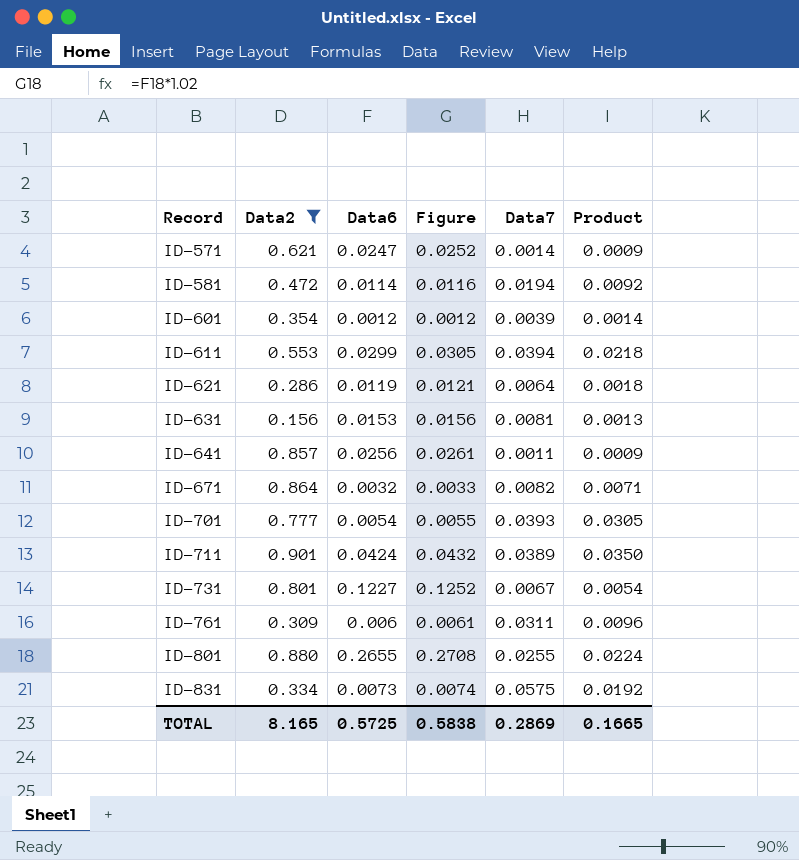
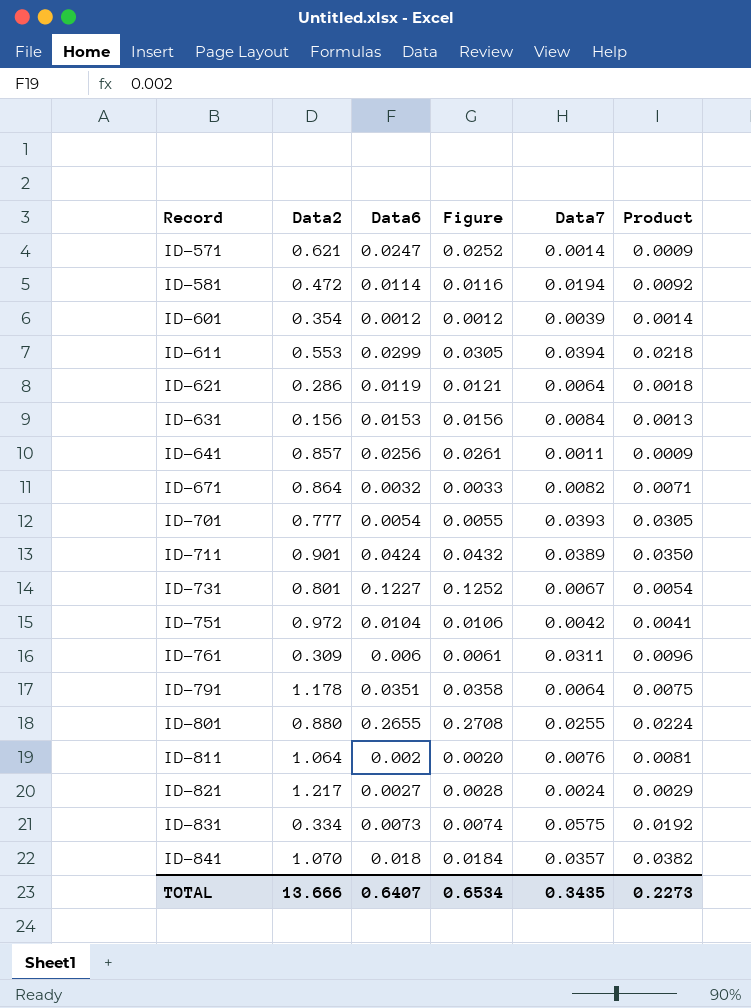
filter: Data2 <= 0.901 -> none
ID-631 | Data7: 0.0081 -> 0.0084
TOTAL | Data2: 8.165 -> 13.666
TOTAL | Data6: 0.5725 -> 0.6407
TOTAL | Figure: 0.5838 -> 0.6534
TOTAL | Data7: 0.2869 -> 0.3435
TOTAL | Product: 0.1665 -> 0.2273

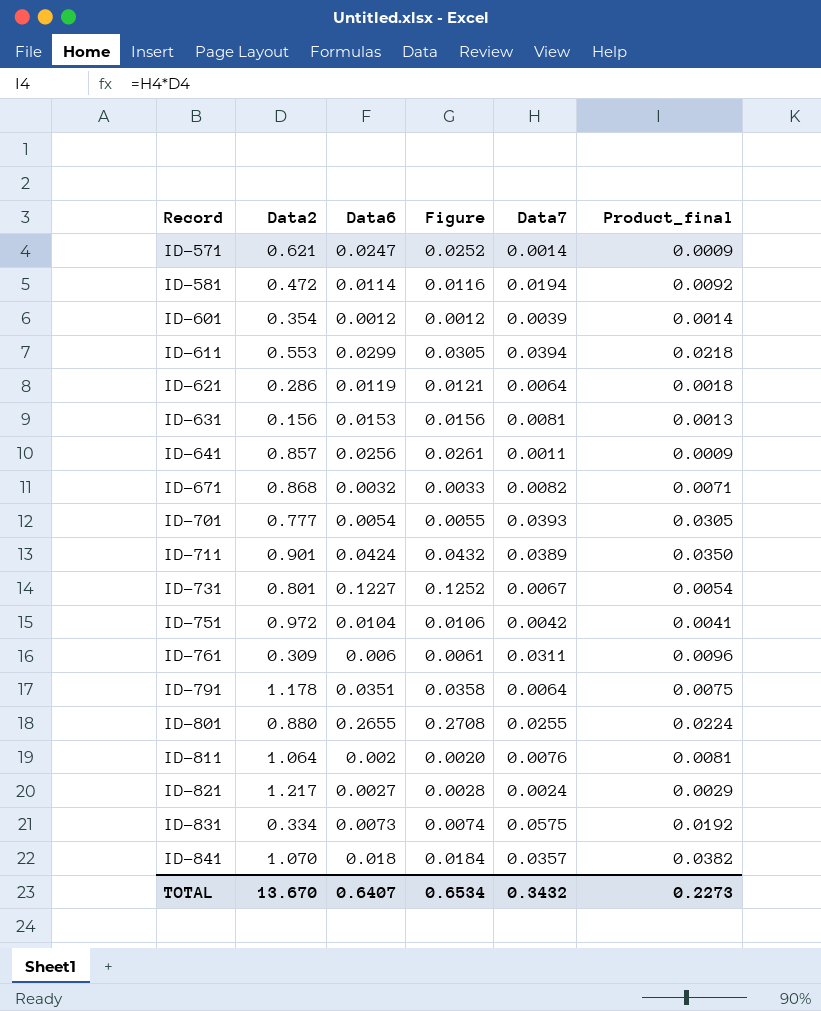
column name: Product -> Product_final
ID-631 | Data7: 0.0084 -> 0.0081
ID-671 | Data2: 0.864 -> 0.868
TOTAL | Data2: 13.666 -> 13.670
TOTAL | Data7: 0.3435 -> 0.3432

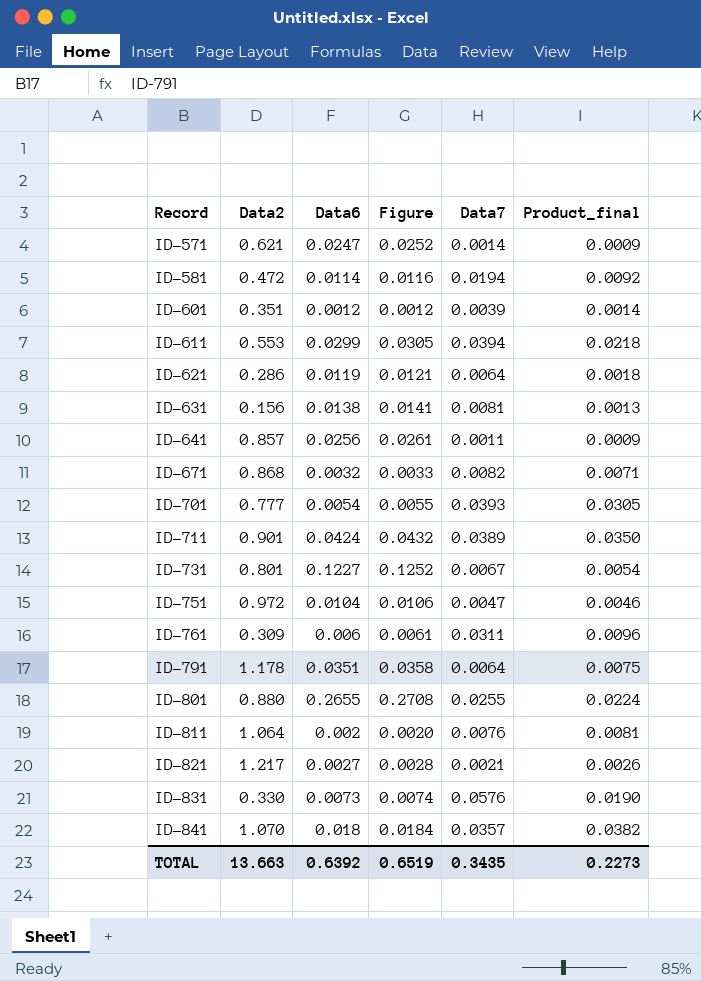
ID-601 | Data2: 0.354 -> 0.351
ID-631 | Data6: 0.0153 -> 0.0138
ID-631 | Figure: 0.0156 -> 0.0141
ID-751 | Data7: 0.0042 -> 0.0047
ID-751 | Product_final: 0.0041 -> 0.0046
ID-821 | Data7: 0.0024 -> 0.0021
ID-821 | Product_final: 0.0029 -> 0.0026
ID-831 | Data2: 0.334 -> 0.330
ID-831 | Data7: 0.0575 -> 0.0576
ID-831 | Product_final: 0.0192 -> 0.0190
TOTAL | Data2: 13.670 -> 13.663
TOTAL | Data6: 0.6407 -> 0.6392
TOTAL | Figure: 0.6534 -> 0.6519
TOTAL | Data7: 0.3432 -> 0.3435

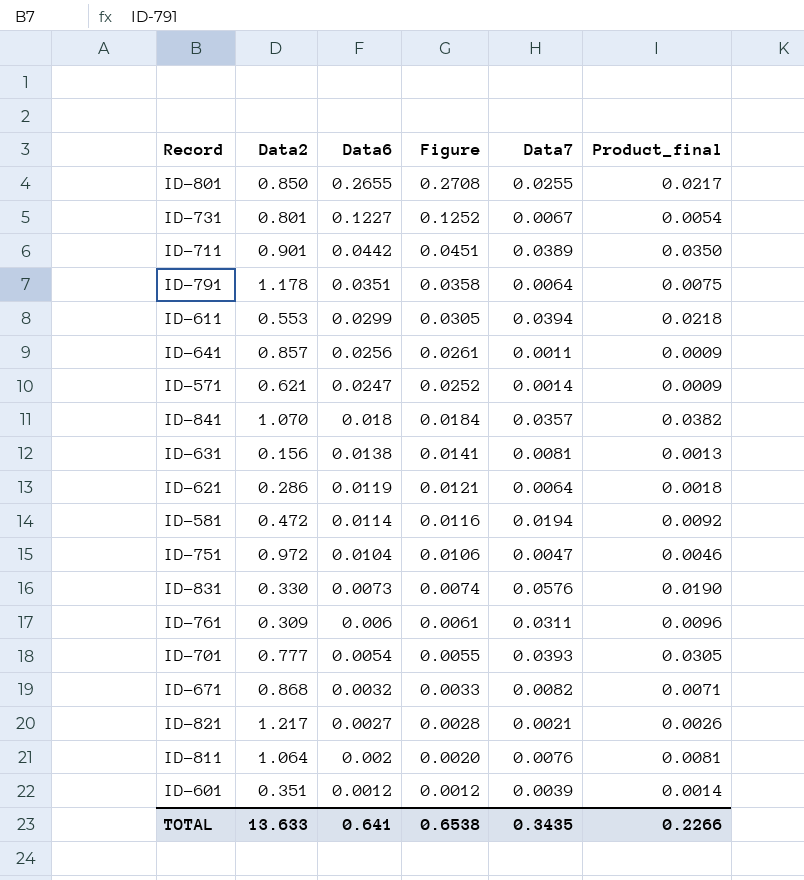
row order: Record ascending -> Data6 descending
ID-801 | Data2: 0.880 -> 0.850
ID-801 | Product_final: 0.0224 -> 0.0217
ID-711 | Data6: 0.0424 -> 0.0442
ID-711 | Figure: 0.0432 -> 0.0451
TOTAL | Data2: 13.663 -> 13.633
TOTAL | Data6: 0.6392 -> 0.641
TOTAL | Figure: 0.6519 -> 0.6538
TOTAL | Product_final: 0.2273 -> 0.2266

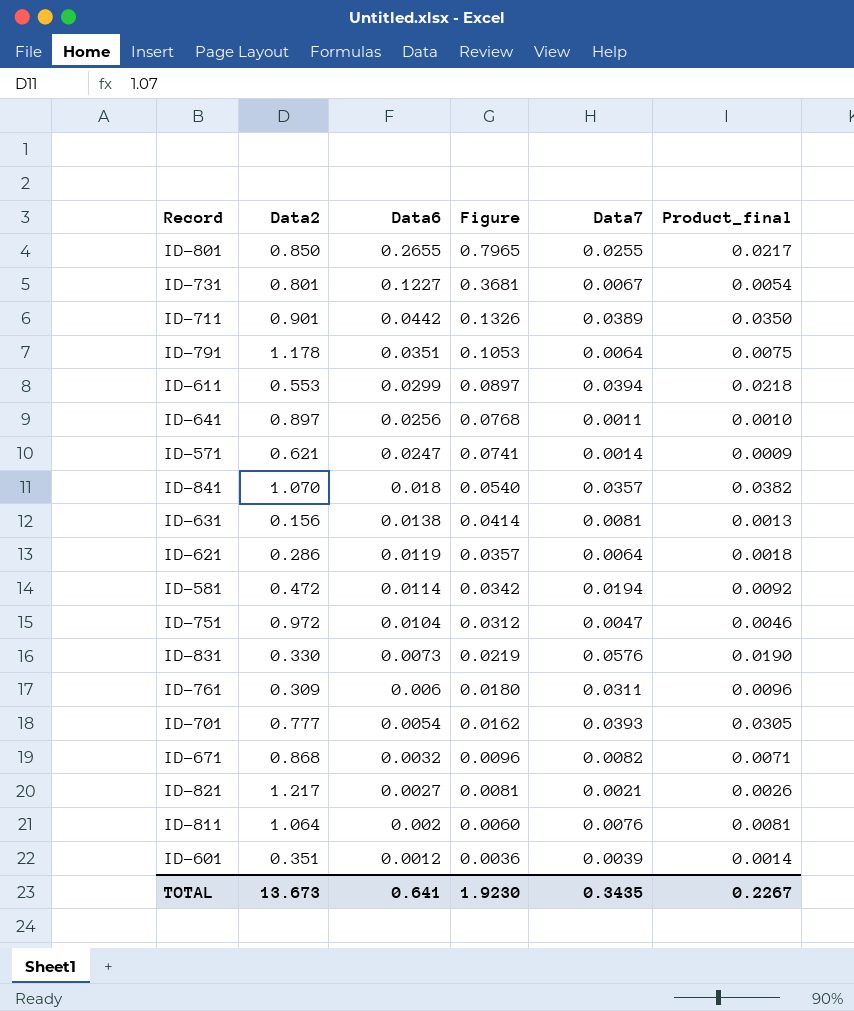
column Figure | formula: [Data6] * 1.02 -> [Data6] * 3
ID-641 | Data2: 0.857 -> 0.897
ID-641 | Product_final: 0.0009 -> 0.0010
TOTAL | Data2: 13.633 -> 13.673
TOTAL | Figure: 0.6538 -> 1.9230
TOTAL | Product_final: 0.2266 -> 0.2267

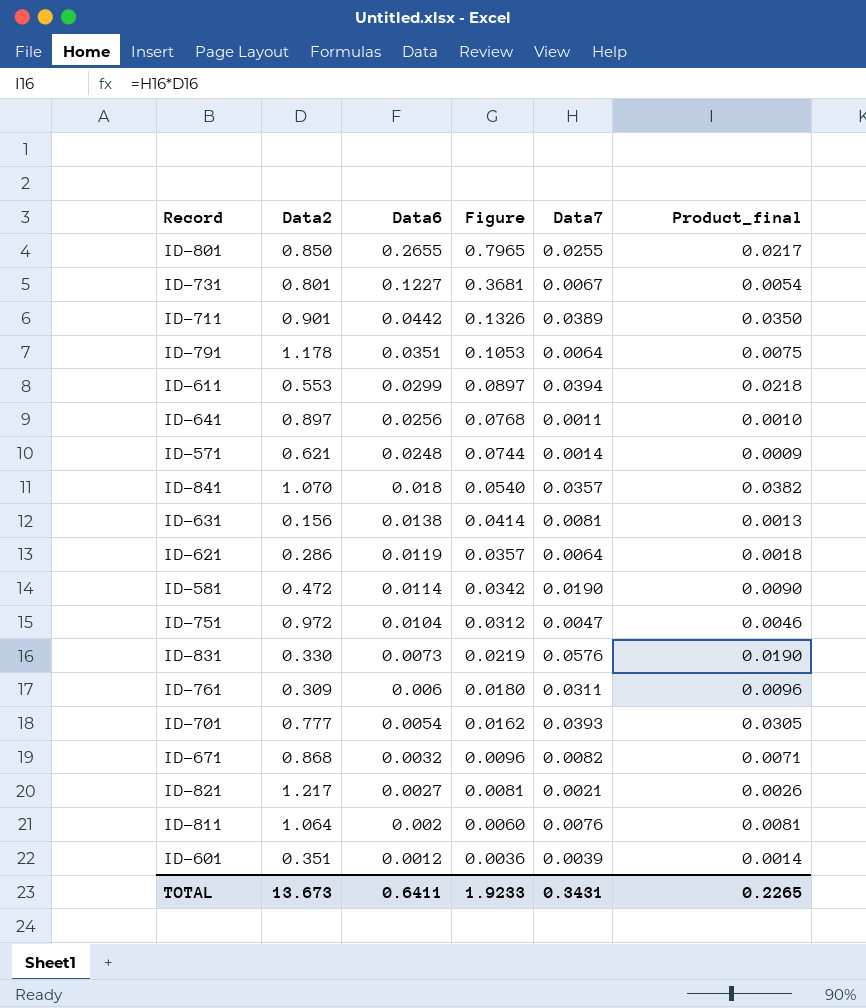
ID-571 | Data6: 0.0247 -> 0.0248
ID-571 | Figure: 0.0741 -> 0.0744
ID-581 | Data7: 0.0194 -> 0.0190
ID-581 | Product_final: 0.0092 -> 0.0090
TOTAL | Data6: 0.641 -> 0.6411
TOTAL | Figure: 1.9230 -> 1.9233
TOTAL | Data7: 0.3435 -> 0.3431
TOTAL | Product_final: 0.2267 -> 0.2265

